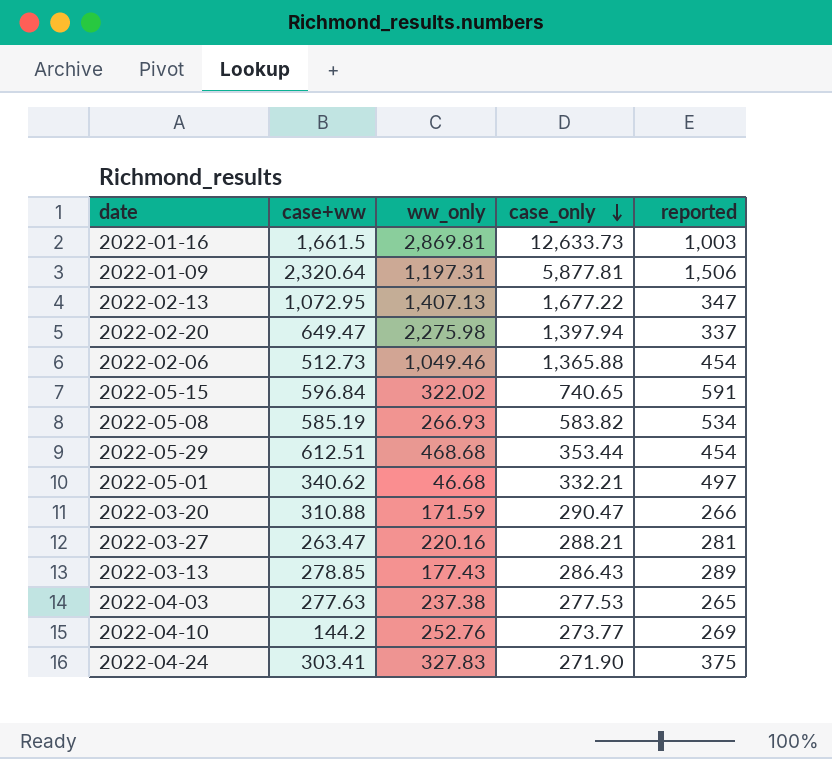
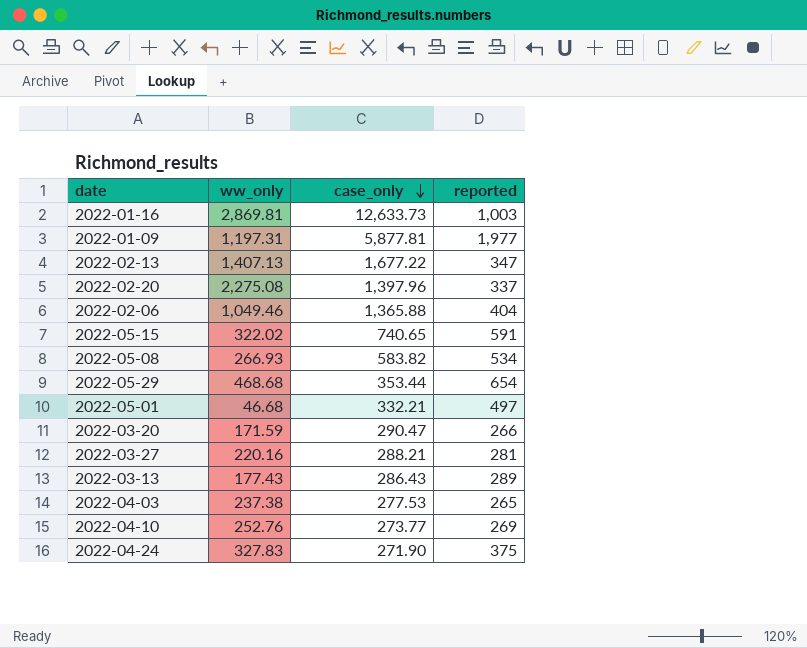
column case+ww | position: 2 -> none
2022-01-09 | reported: 1,506 -> 1,977
2022-02-20 | ww_only: 2,275.98 -> 2,275.08
2022-02-20 | case_only: 1,397.94 -> 1,397.96
2022-02-06 | reported: 454 -> 404
2022-05-29 | reported: 454 -> 654

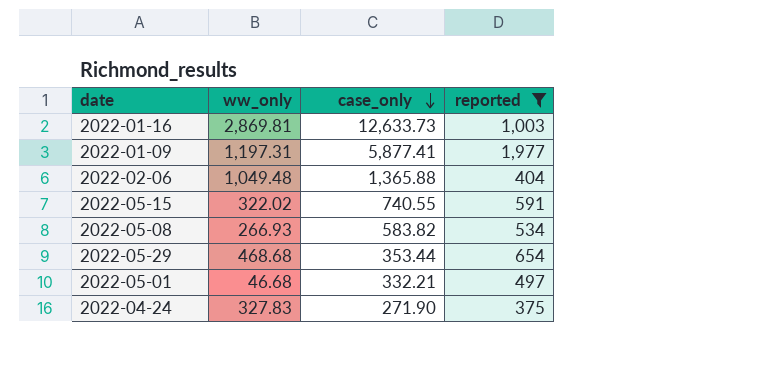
filter: none -> reported >= 375
2022-01-09 | case_only: 5,877.81 -> 5,877.41
2022-02-06 | ww_only: 1,049.46 -> 1,049.48
2022-05-15 | case_only: 740.65 -> 740.55

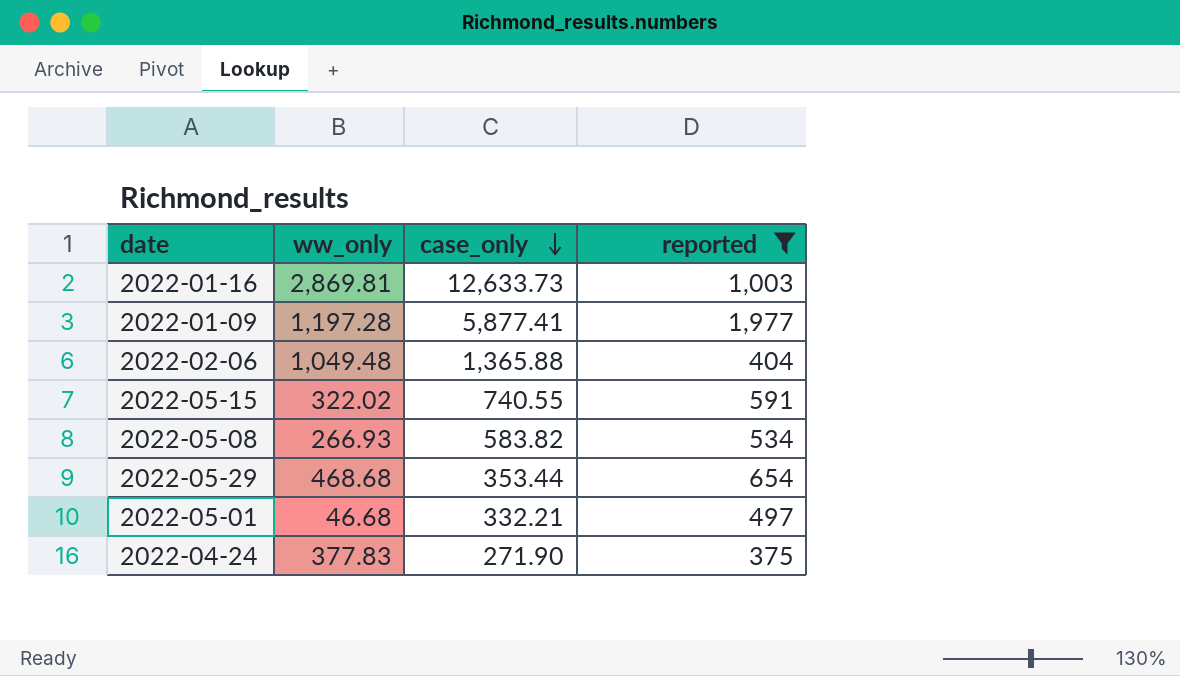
2022-01-09 | ww_only: 1,197.31 -> 1,197.28
2022-04-24 | ww_only: 327.83 -> 377.83

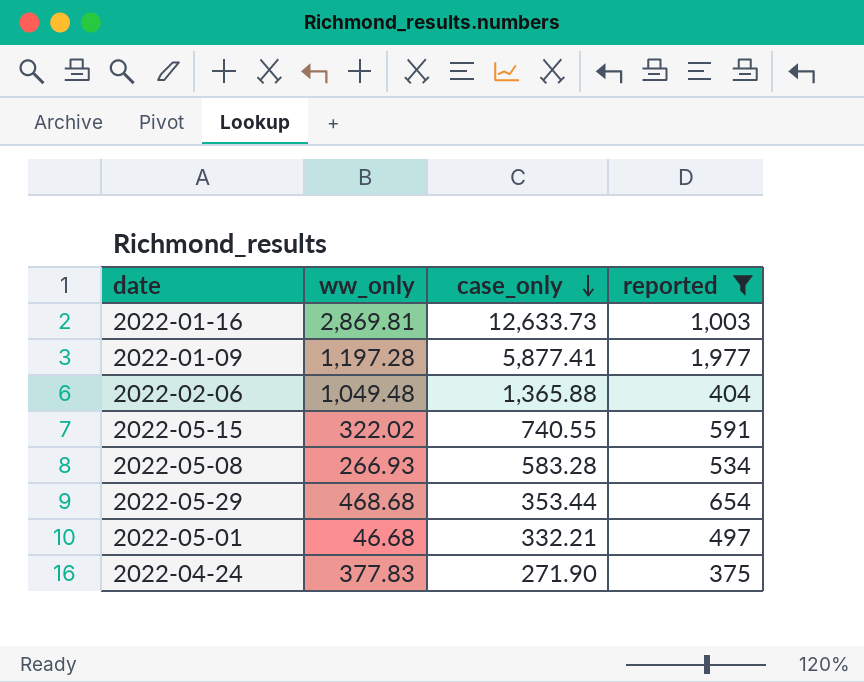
2022-05-08 | case_only: 583.82 -> 583.28

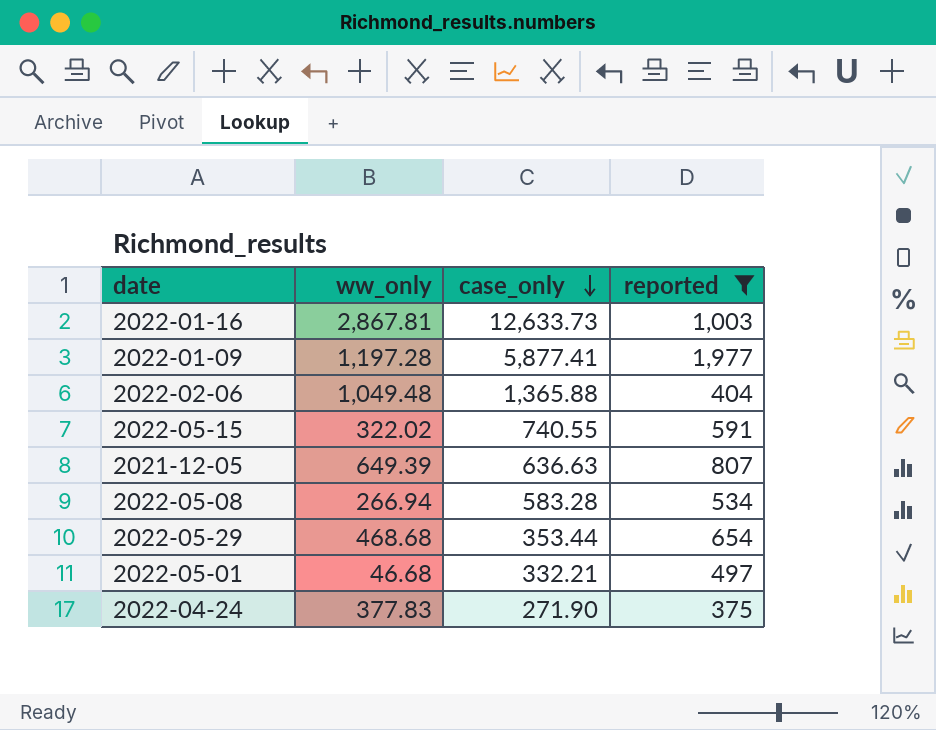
2022-01-16 | ww_only: 2,869.81 -> 2,867.81
row 2021-12-05: none -> 649.39 | 636.63 | 807
2022-05-08 | ww_only: 266.93 -> 266.94

